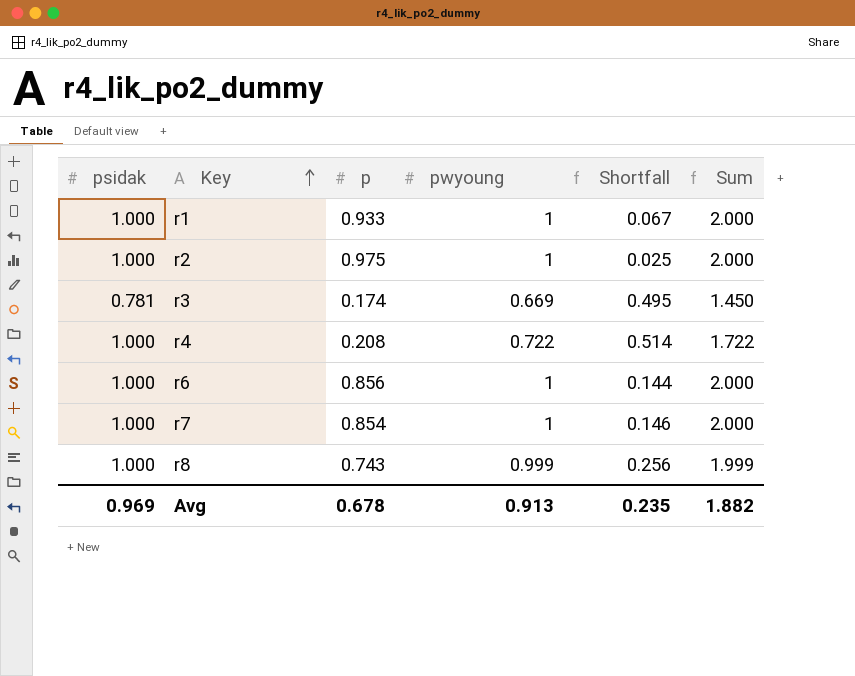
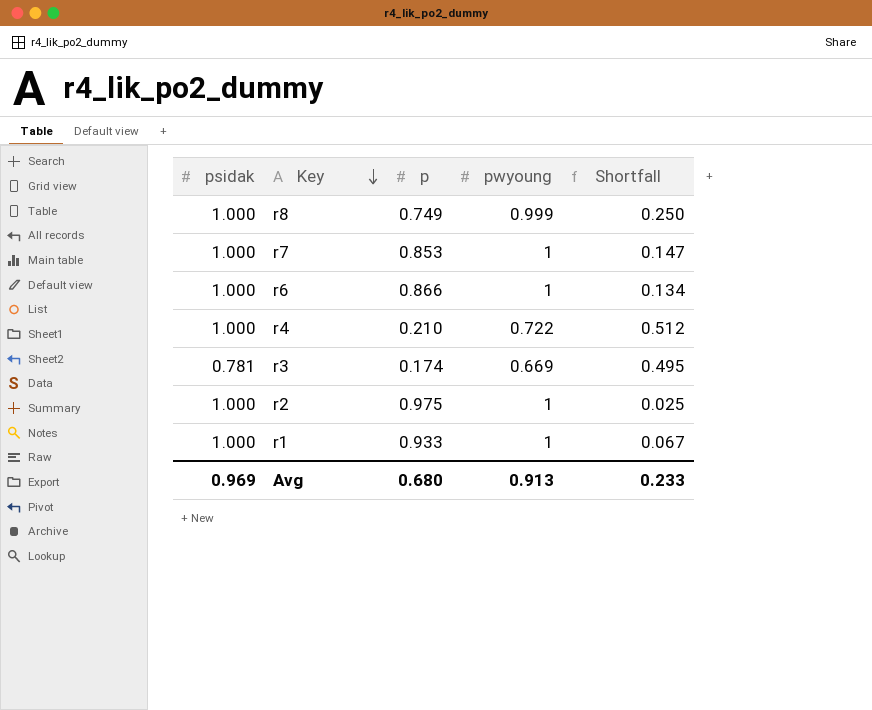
row order: Key ascending -> Key descending
column Sum | formula: [psidak] + [pwyoung] -> none
r8 | p: 0.743 -> 0.749
r8 | Shortfall: 0.256 -> 0.250
r7 | p: 0.854 -> 0.853
r7 | Shortfall: 0.146 -> 0.147
r6 | p: 0.856 -> 0.866
r6 | Shortfall: 0.144 -> 0.134
r4 | p: 0.208 -> 0.210
r4 | Shortfall: 0.514 -> 0.512
Avg | p: 0.678 -> 0.680
Avg | Shortfall: 0.235 -> 0.233

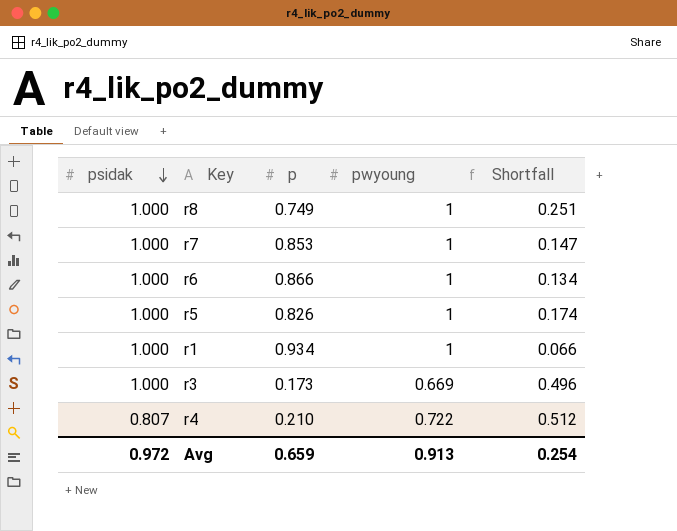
row order: Key descending -> psidak descending
row r2: 1.000 | 0.975 | 1 | 0.025 -> none
r8 | pwyoung: 0.999 -> 1
r8 | Shortfall: 0.250 -> 0.251
row r5: none -> 1.000 | 0.826 | 1 | 0.174
r1 | p: 0.933 -> 0.934
r1 | Shortfall: 0.067 -> 0.066
r3 | psidak: 0.781 -> 1.000
r3 | p: 0.174 -> 0.173
r3 | Shortfall: 0.495 -> 0.496
r4 | psidak: 1.000 -> 0.807
Avg | psidak: 0.969 -> 0.972
Avg | p: 0.680 -> 0.659
Avg | Shortfall: 0.233 -> 0.254

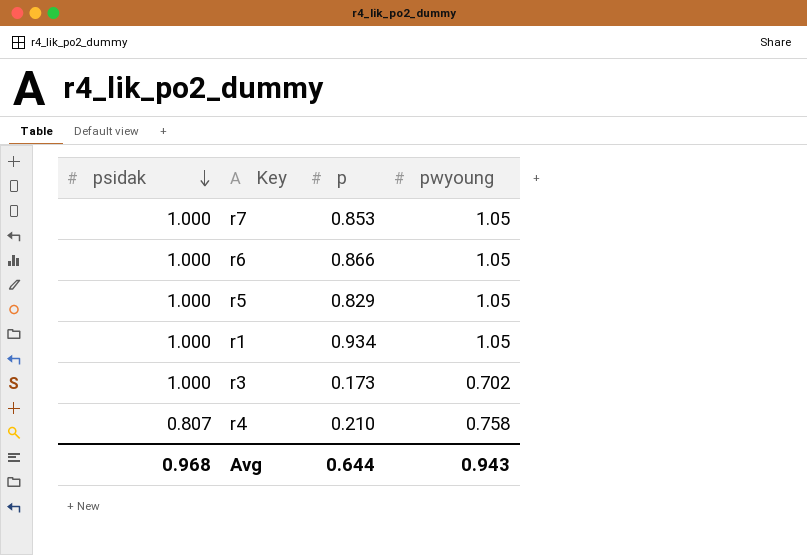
column Shortfall | formula: [pwyoung] - [p] -> none
row r8: 1.000 | 0.749 | 1 | 0.251 -> none
r7 | pwyoung: 1 -> 1.05
r6 | pwyoung: 1 -> 1.05
r5 | p: 0.826 -> 0.829
r5 | pwyoung: 1 -> 1.05
r1 | pwyoung: 1 -> 1.05
r3 | pwyoung: 0.669 -> 0.702
r4 | pwyoung: 0.722 -> 0.758
Avg | psidak: 0.972 -> 0.968
Avg | p: 0.659 -> 0.644
Avg | pwyoung: 0.913 -> 0.943

